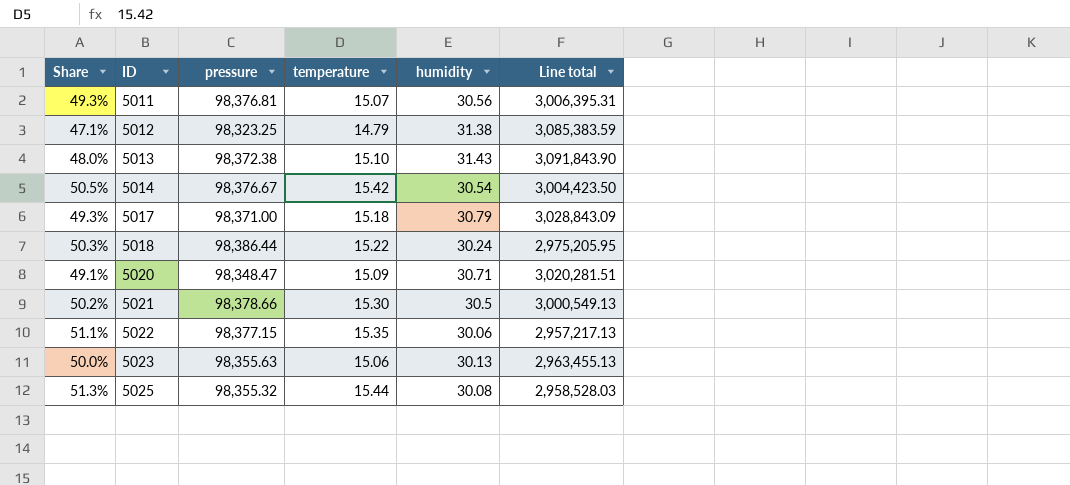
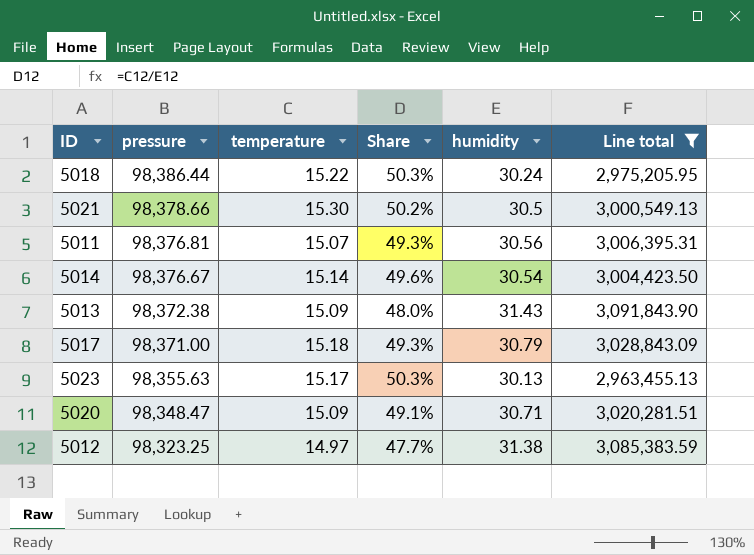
filter: none -> Line total >= 2,963,455.13
row order: ID ascending -> pressure descending
column Share | position: 1 -> 4
5014 | temperature: 15.42 -> 15.14
5014 | Share: 50.5% -> 49.6%
5013 | temperature: 15.10 -> 15.09
5023 | temperature: 15.06 -> 15.17
5023 | Share: 50.0% -> 50.3%
5012 | temperature: 14.79 -> 14.97
5012 | Share: 47.1% -> 47.7%

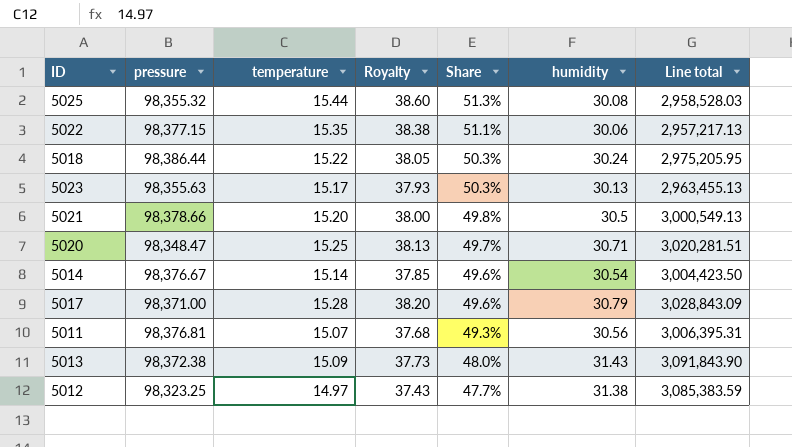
filter: Line total >= 2,963,455.13 -> none
row order: pressure descending -> Share descending
column Royalty | formula: none -> [temperature] * 2.5
5021 | temperature: 15.30 -> 15.20
5021 | Share: 50.2% -> 49.8%
5020 | temperature: 15.09 -> 15.25
5020 | Share: 49.1% -> 49.7%
5017 | temperature: 15.18 -> 15.28
5017 | Share: 49.3% -> 49.6%

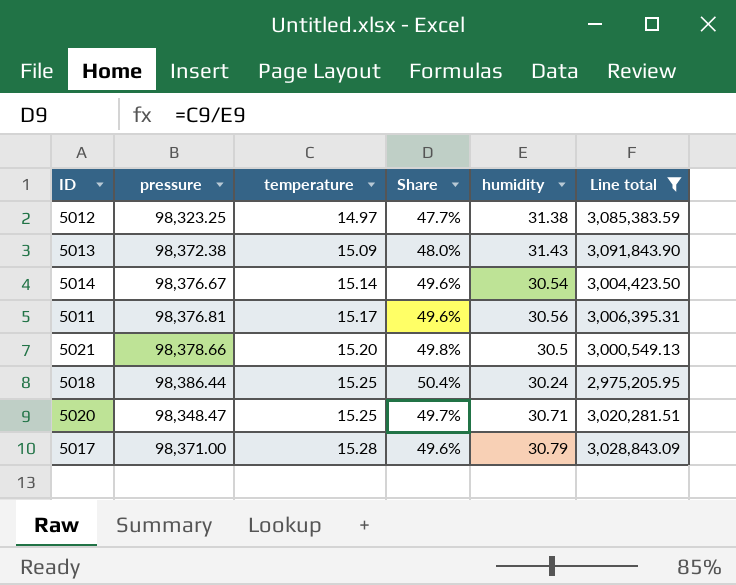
filter: none -> Line total >= 2,975,205.95
row order: Share descending -> temperature ascending
column Royalty | formula: [temperature] * 2.5 -> none
5011 | temperature: 15.07 -> 15.17
5011 | Share: 49.3% -> 49.6%
5018 | temperature: 15.22 -> 15.25
5018 | Share: 50.3% -> 50.4%

